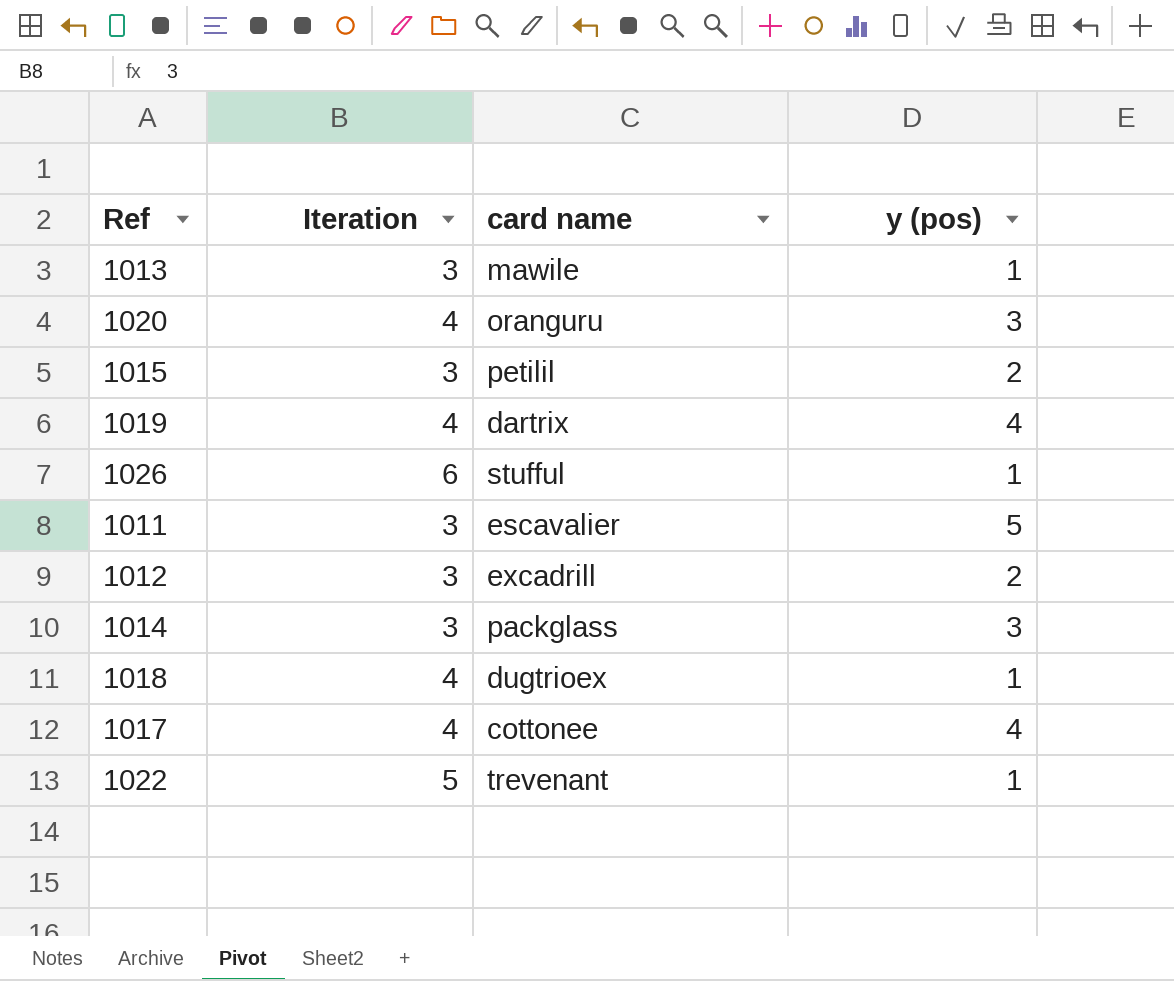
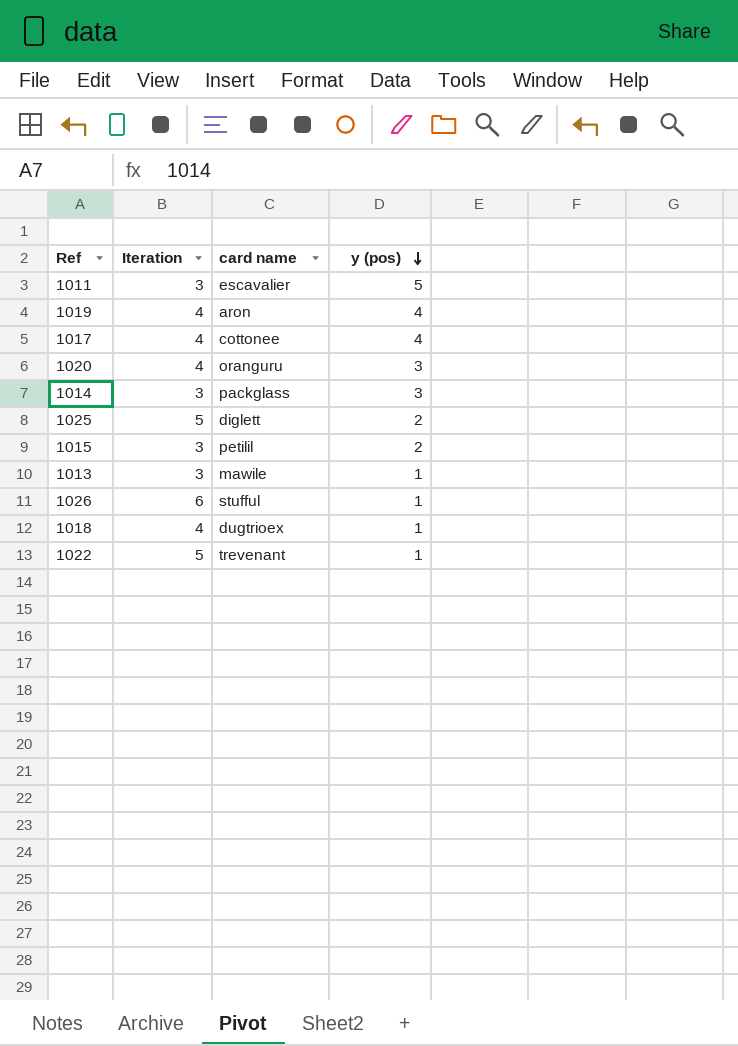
row order: none -> y (pos) descending
row 1012: 3 | excadrill | 2 -> none
1019 | card name: dartrix -> aron
row 1025: none -> 5 | diglett | 2

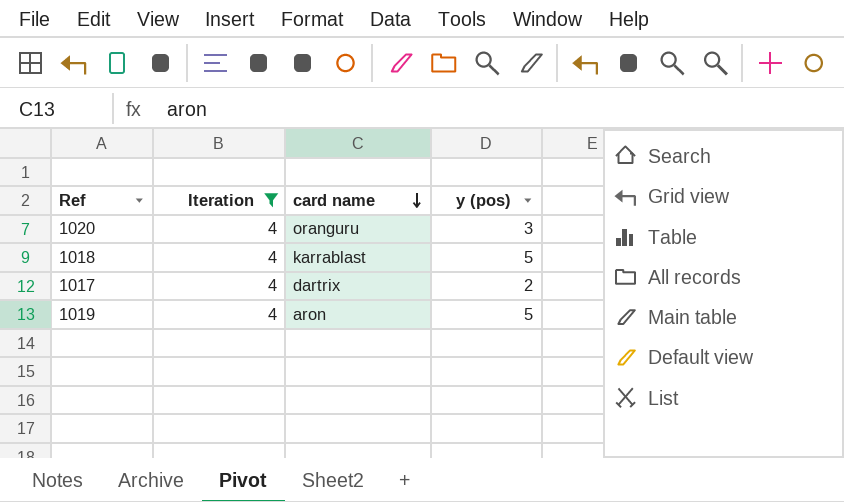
filter: none -> Iteration = 4
row order: y (pos) descending -> card name descending
1018 | card name: dugtrioex -> karrablast
1018 | y (pos): 1 -> 5
1017 | card name: cottonee -> dartrix
1017 | y (pos): 4 -> 2
1019 | y (pos): 4 -> 5

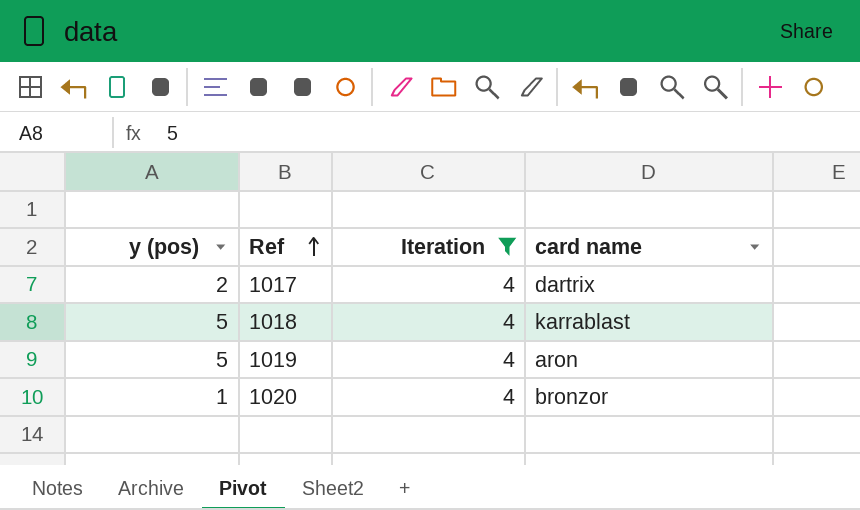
row order: card name descending -> Ref ascending
column y (pos) | position: 4 -> 1
1020 | y (pos): 3 -> 1
1020 | card name: oranguru -> bronzor

